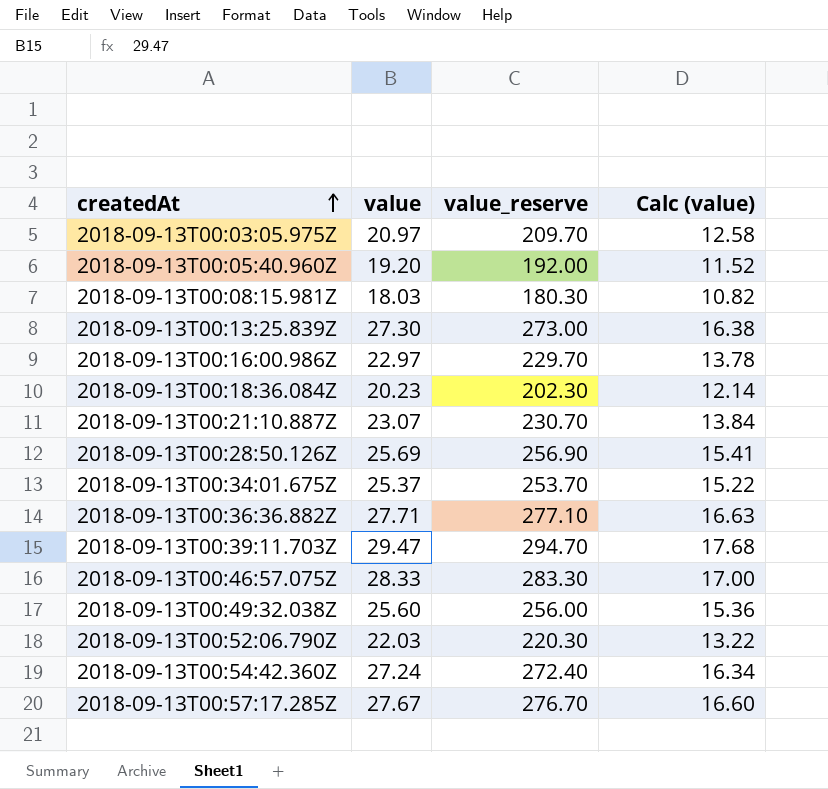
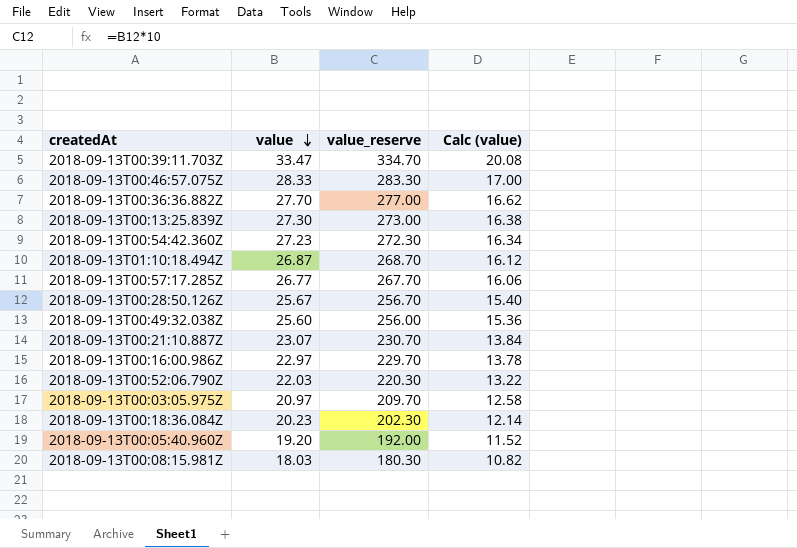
row order: createdAt ascending -> value descending
row 2018-09-13T00:34:01.675Z: 25.37 | 253.70 | 15.22 -> none
2018-09-13T00:39:11.703Z | value: 29.47 -> 33.47
2018-09-13T00:39:11.703Z | value_reserve: 294.70 -> 334.70
2018-09-13T00:39:11.703Z | Calc (value): 17.68 -> 20.08
2018-09-13T00:36:36.882Z | value: 27.71 -> 27.70
2018-09-13T00:36:36.882Z | value_reserve: 277.10 -> 277.00
2018-09-13T00:36:36.882Z | Calc (value): 16.63 -> 16.62
2018-09-13T00:54:42.360Z | value: 27.24 -> 27.23
2018-09-13T00:54:42.360Z | value_reserve: 272.40 -> 272.30
row 2018-09-13T01:10:18.494Z: none -> 26.87 | 268.70 | 16.12
2018-09-13T00:57:17.285Z | value: 27.67 -> 26.77
2018-09-13T00:57:17.285Z | value_reserve: 276.70 -> 267.70
2018-09-13T00:57:17.285Z | Calc (value): 16.60 -> 16.06
2018-09-13T00:28:50.126Z | value: 25.69 -> 25.67
2018-09-13T00:28:50.126Z | value_reserve: 256.90 -> 256.70
2018-09-13T00:28:50.126Z | Calc (value): 15.41 -> 15.40

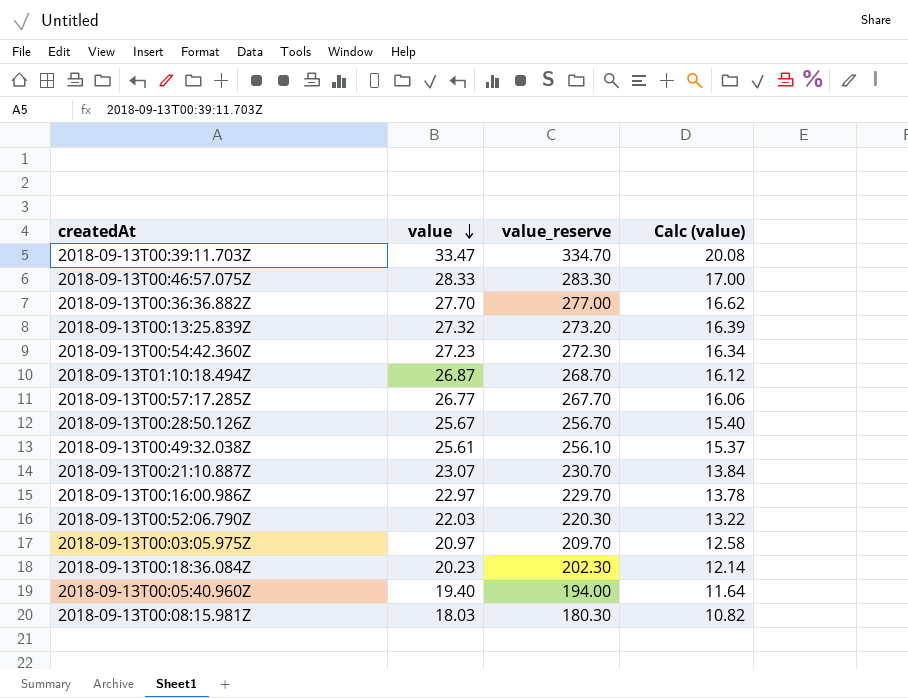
2018-09-13T00:13:25.839Z | value: 27.30 -> 27.32
2018-09-13T00:13:25.839Z | value_reserve: 273.00 -> 273.20
2018-09-13T00:13:25.839Z | Calc (value): 16.38 -> 16.39
2018-09-13T00:49:32.038Z | value: 25.60 -> 25.61
2018-09-13T00:49:32.038Z | value_reserve: 256.00 -> 256.10
2018-09-13T00:49:32.038Z | Calc (value): 15.36 -> 15.37
2018-09-13T00:05:40.960Z | value: 19.20 -> 19.40
2018-09-13T00:05:40.960Z | value_reserve: 192.00 -> 194.00
2018-09-13T00:05:40.960Z | Calc (value): 11.52 -> 11.64

